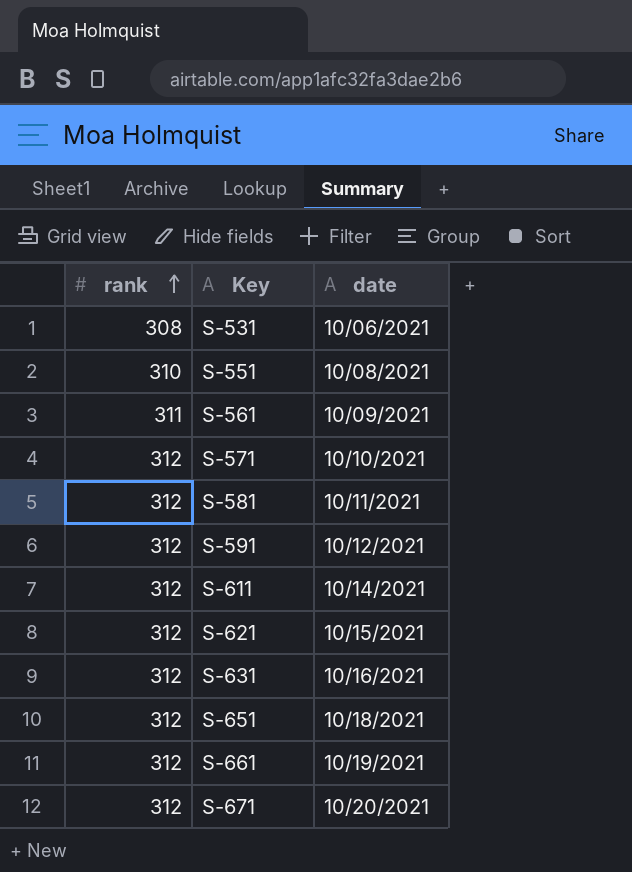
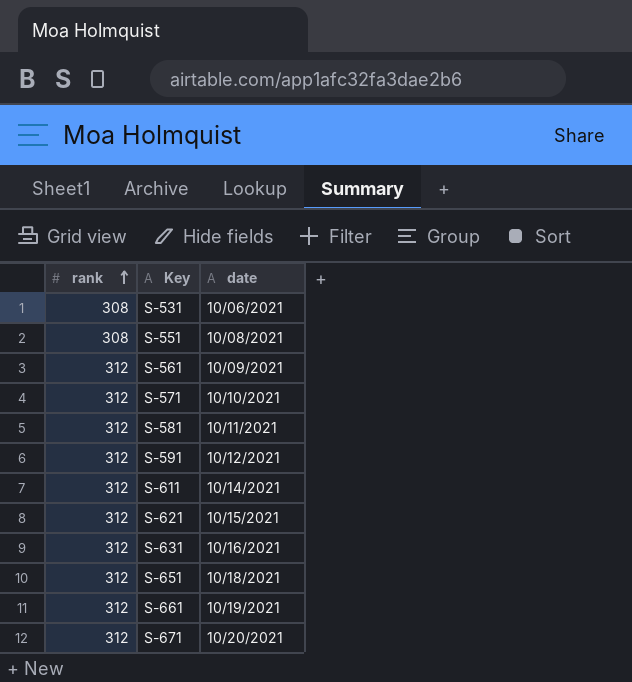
S-551 | rank: 310 -> 308
S-561 | rank: 311 -> 312

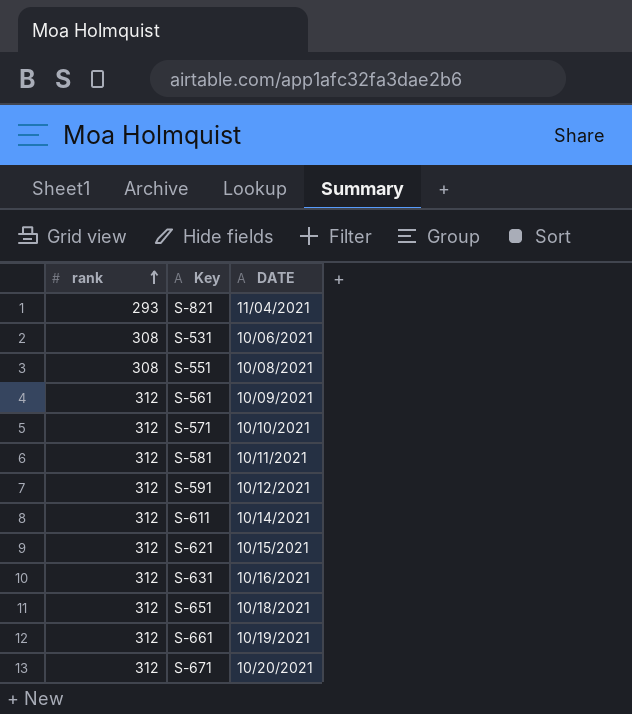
column name: date -> DATE
row S-821: none -> 293 | 11/04/2021

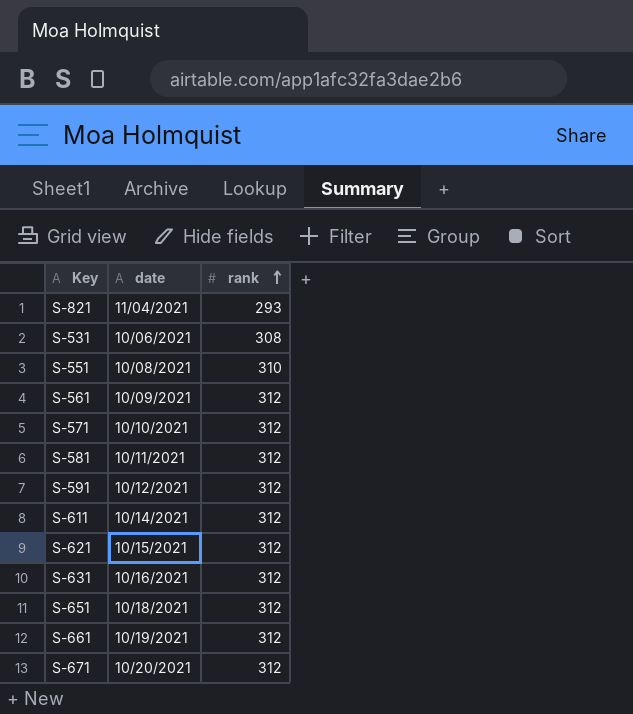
column name: DATE -> date
column rank | position: 1 -> 3
S-551 | rank: 308 -> 310

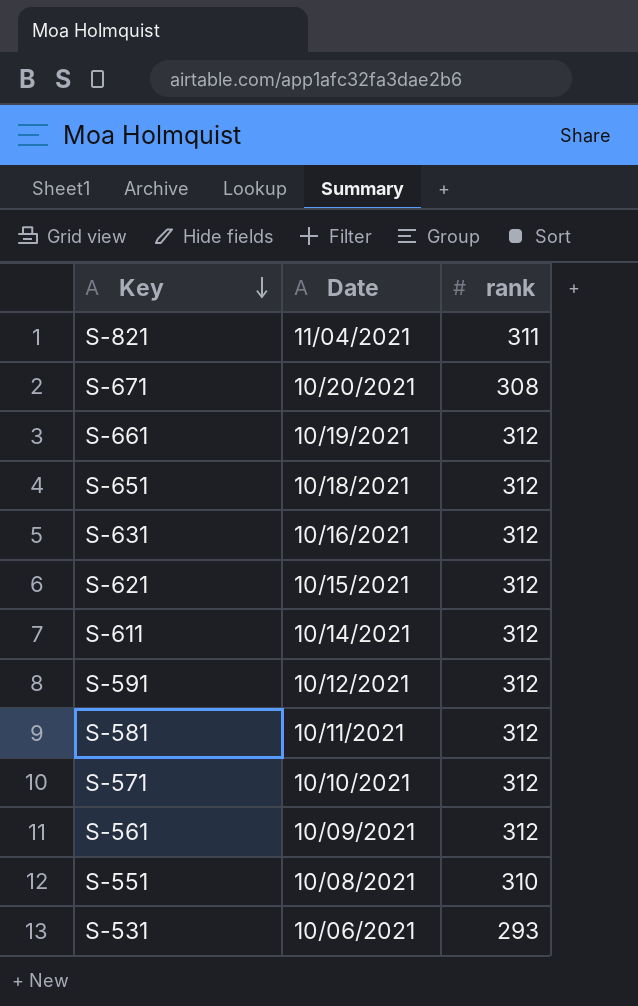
row order: rank ascending -> Key descending
column name: date -> Date
S-821 | rank: 293 -> 311
S-671 | rank: 312 -> 308
S-531 | rank: 308 -> 293

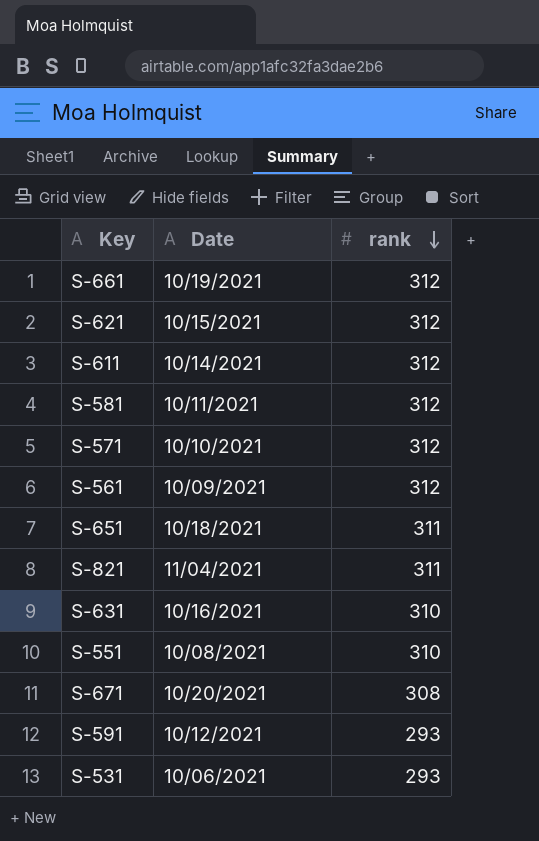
row order: Key descending -> rank descending
S-651 | rank: 312 -> 311
S-631 | rank: 312 -> 310
S-591 | rank: 312 -> 293

